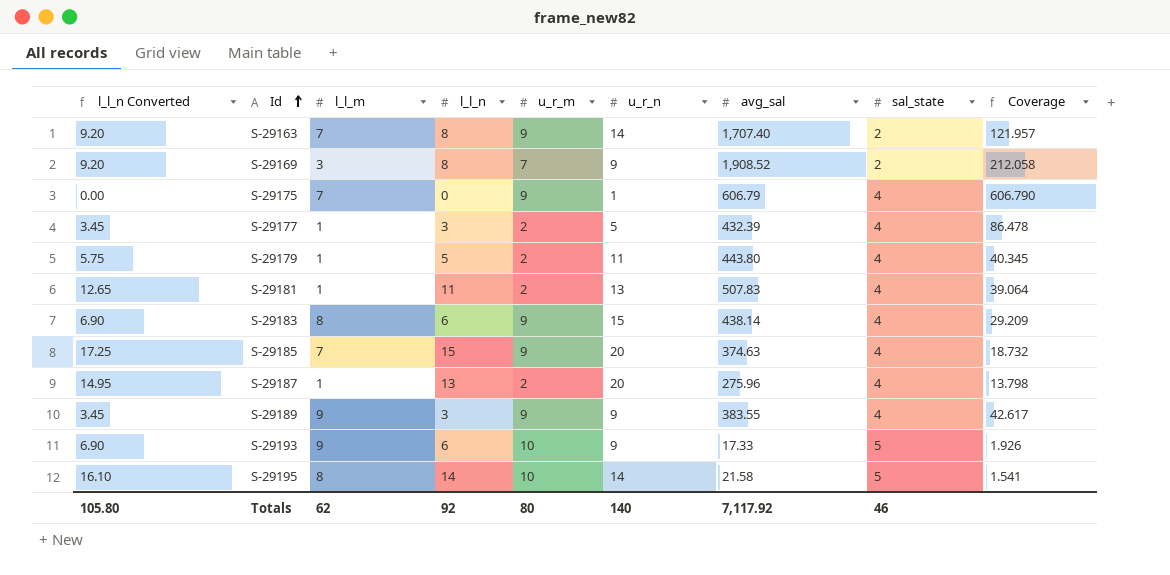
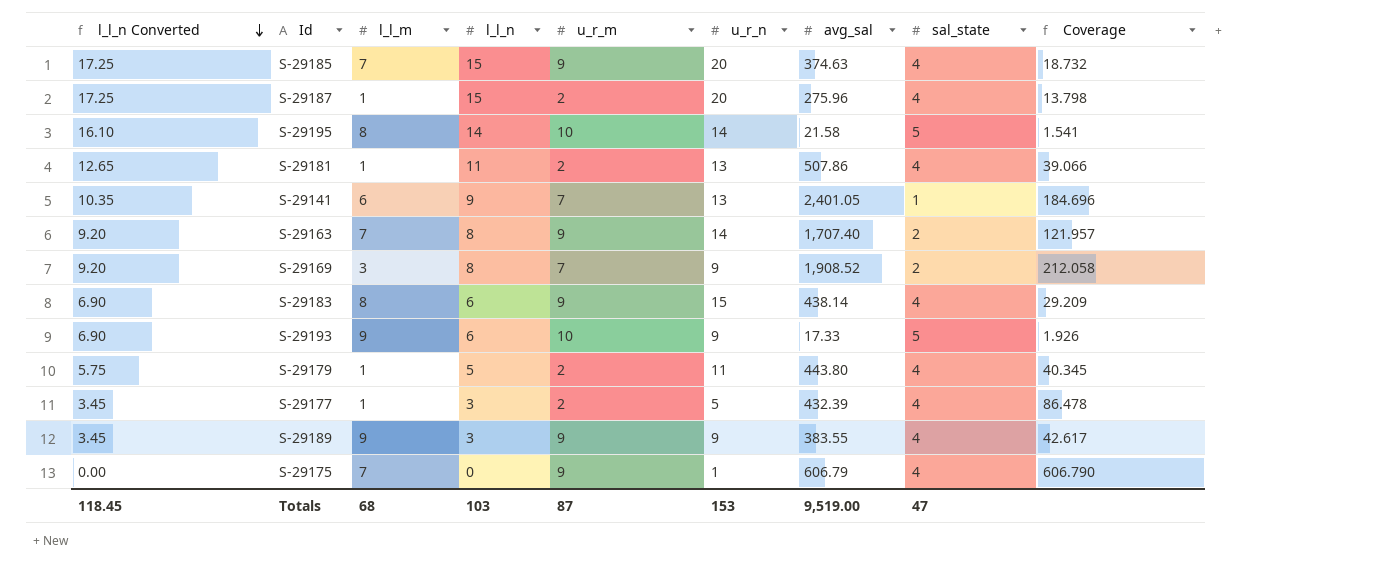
row order: Id ascending -> l_l_n Converted descending
S-29187 | l_l_n Converted: 14.95 -> 17.25
S-29187 | l_l_n: 13 -> 15
S-29181 | avg_sal: 507.83 -> 507.86
S-29181 | Coverage: 39.064 -> 39.066
row S-29141: none -> 10.35 | 6 | 9 | 7 | 13 | 2,401.05 | 1 | 184.696
Totals | l_l_n Converted: 105.80 -> 118.45
Totals | l_l_m: 62 -> 68
Totals | l_l_n: 92 -> 103
Totals | u_r_m: 80 -> 87
Totals | u_r_n: 140 -> 153
Totals | avg_sal: 7,117.92 -> 9,519.00
Totals | sal_state: 46 -> 47

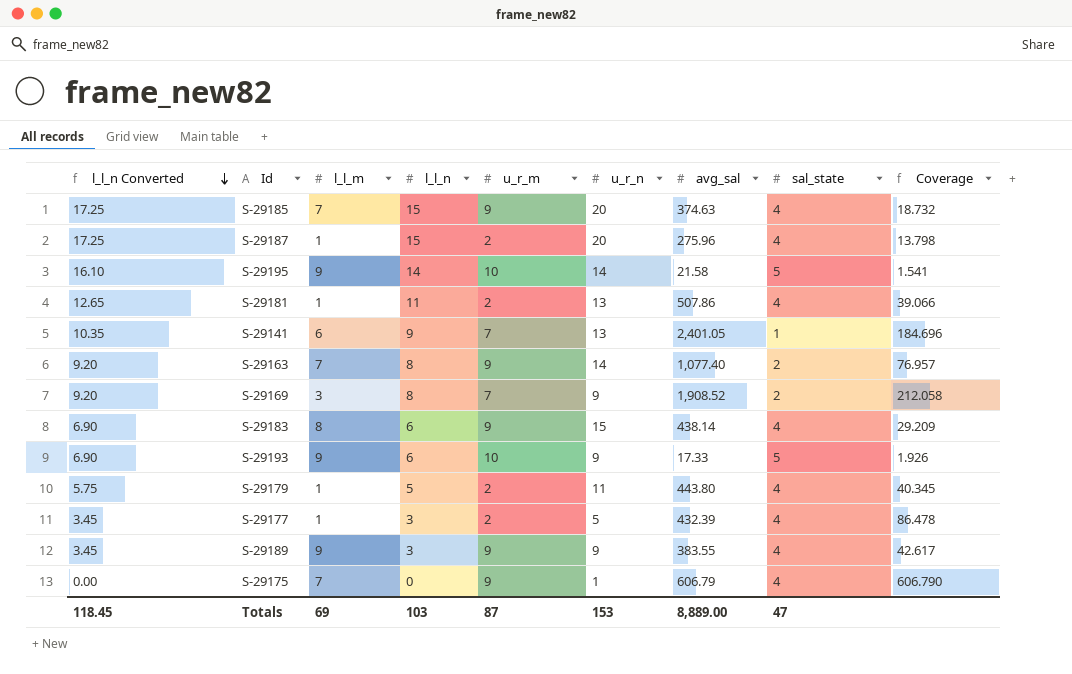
S-29195 | l_l_m: 8 -> 9
S-29163 | avg_sal: 1,707.40 -> 1,077.40
S-29163 | Coverage: 121.957 -> 76.957
Totals | l_l_m: 68 -> 69
Totals | avg_sal: 9,519.00 -> 8,889.00

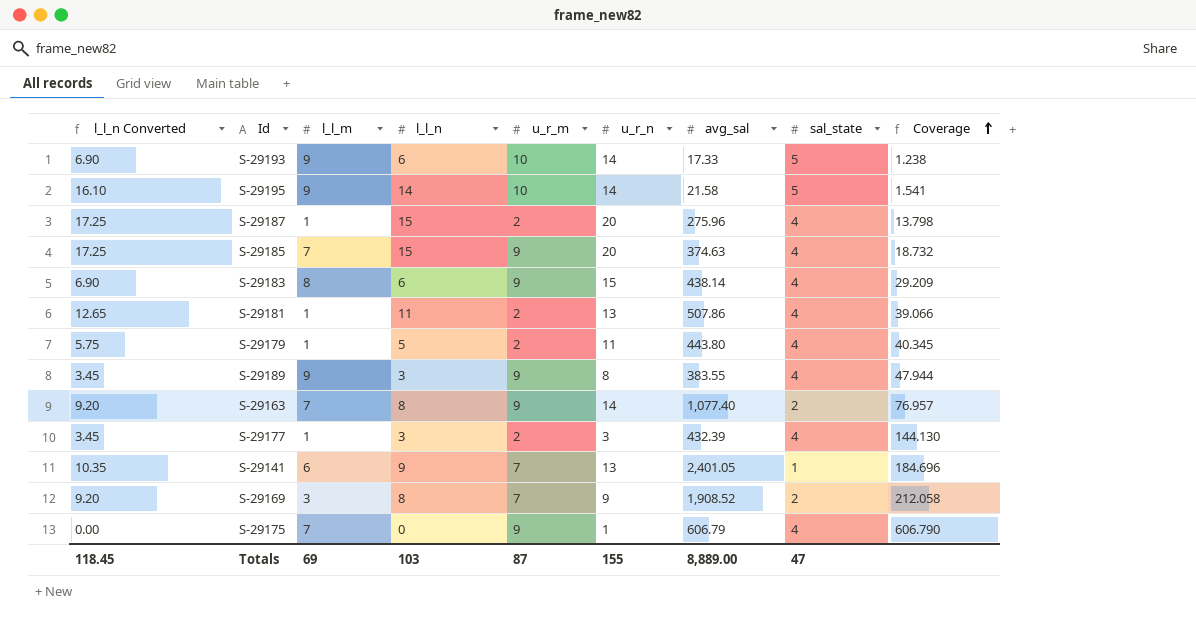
row order: l_l_n Converted descending -> Coverage ascending
S-29193 | u_r_n: 9 -> 14
S-29193 | Coverage: 1.926 -> 1.238
S-29189 | u_r_n: 9 -> 8
S-29189 | Coverage: 42.617 -> 47.944
S-29177 | u_r_n: 5 -> 3
S-29177 | Coverage: 86.478 -> 144.130
Totals | u_r_n: 153 -> 155

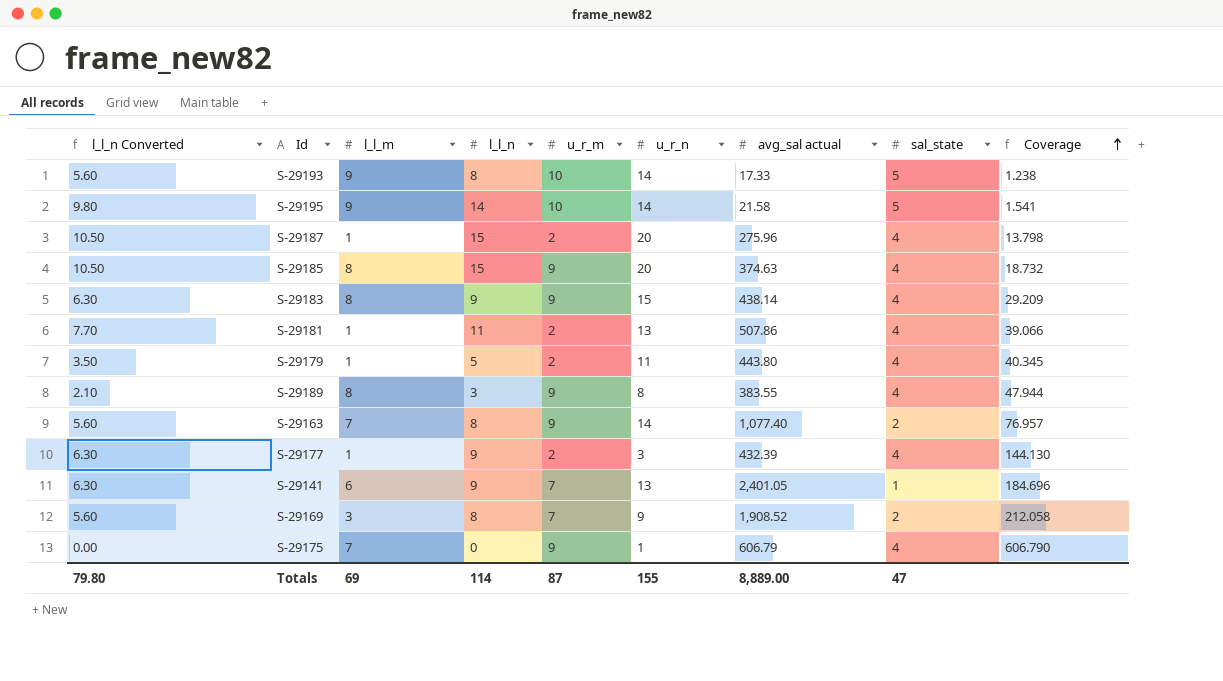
column l_l_n Converted | formula: [l_l_n] * 1.15 -> [l_l_n] * 0.7
column name: avg_sal -> avg_sal actual
S-29193 | l_l_n: 6 -> 8
S-29185 | l_l_m: 7 -> 8
S-29183 | l_l_n: 6 -> 9
S-29189 | l_l_m: 9 -> 8
S-29177 | l_l_n: 3 -> 9
Totals | l_l_n Converted: 118.45 -> 79.80
Totals | l_l_n: 103 -> 114

